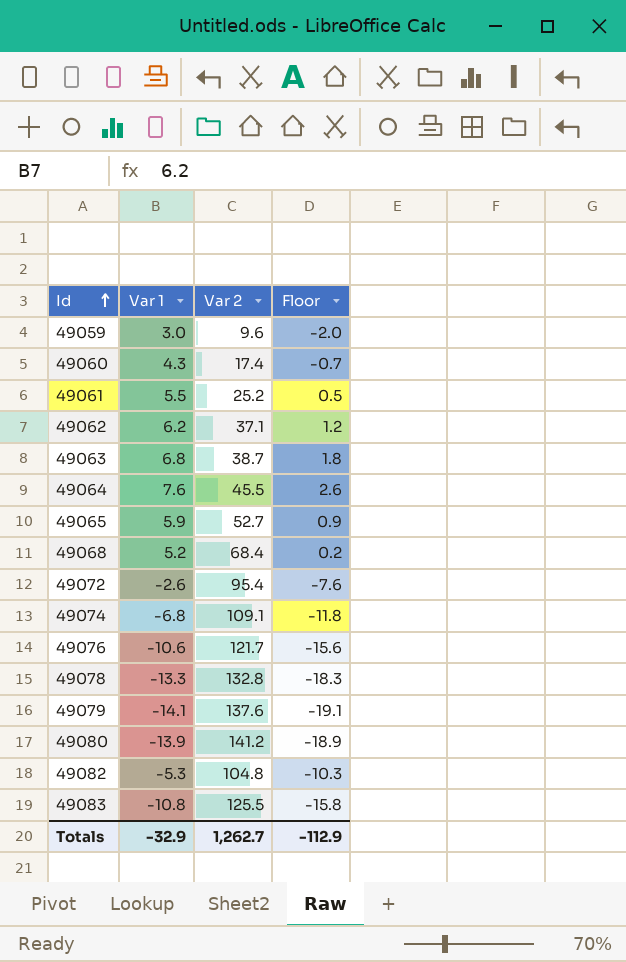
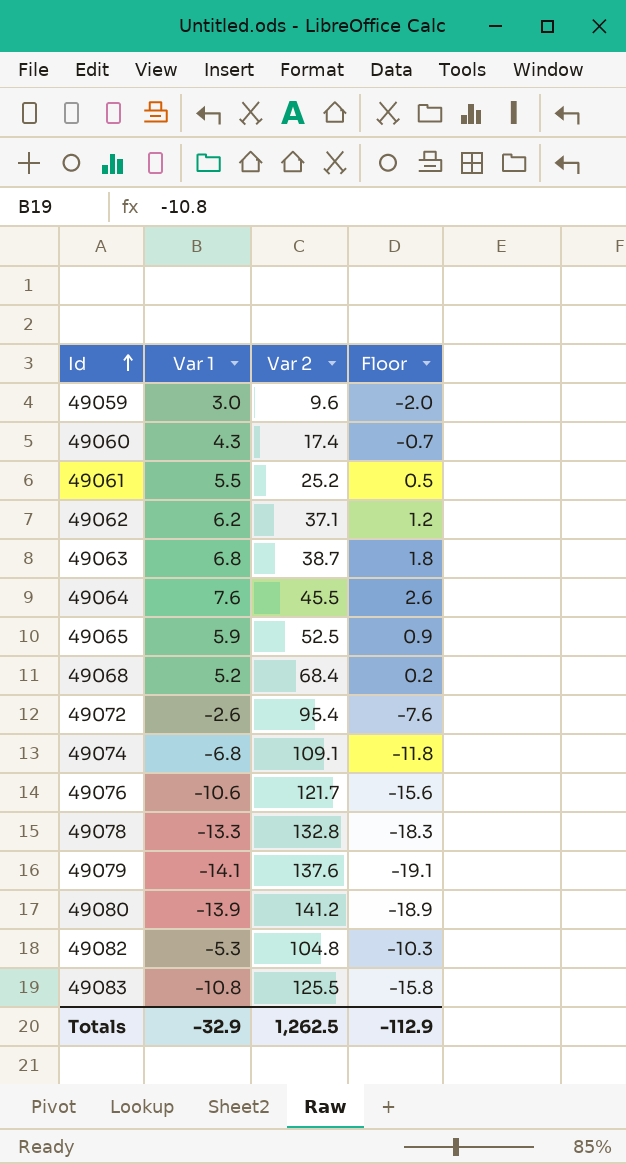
49065 | Var 2: 52.7 -> 52.5
Totals | Var 2: 1,262.7 -> 1,262.5

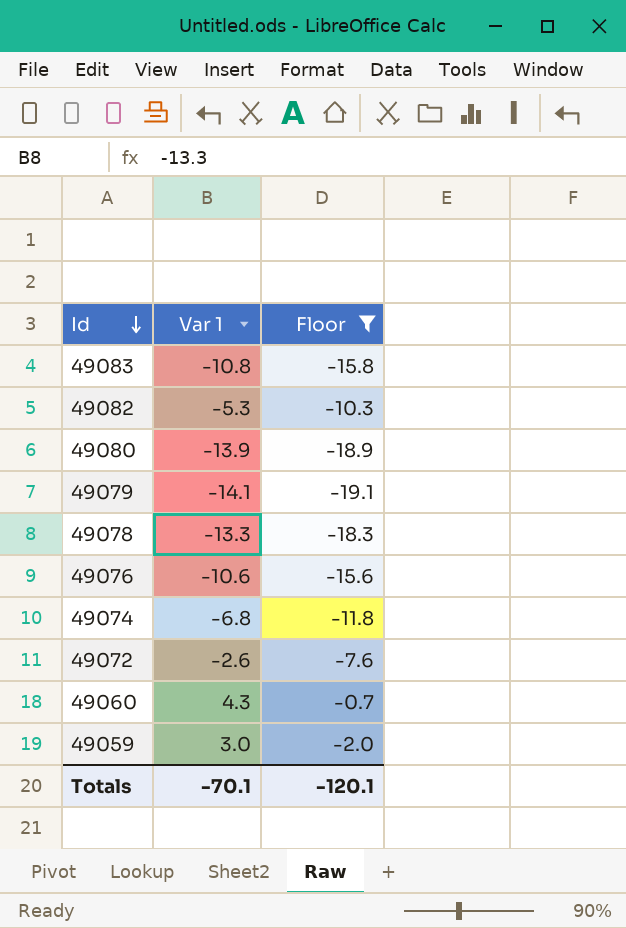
filter: none -> Floor <= -0.7
row order: Id ascending -> Id descending
column Var 2 | position: 3 -> none
Totals | Var 1: -32.9 -> -70.1
Totals | Floor: -112.9 -> -120.1

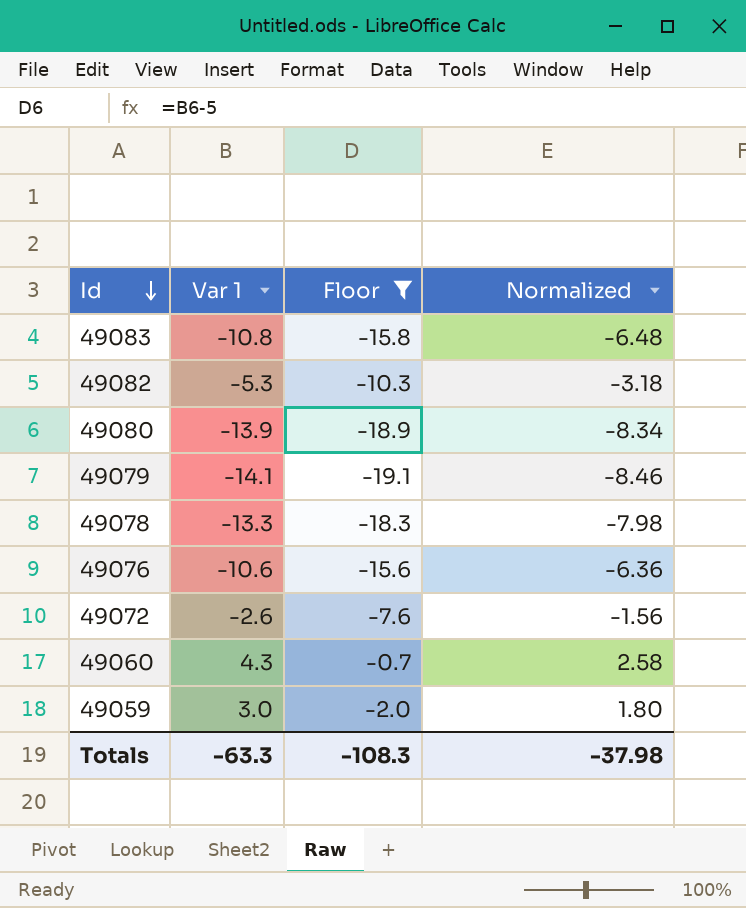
column Normalized | formula: none -> [Var 1] * 0.6
row 49074: -6.8 | -11.8 -> none
Totals | Var 1: -70.1 -> -63.3
Totals | Floor: -120.1 -> -108.3

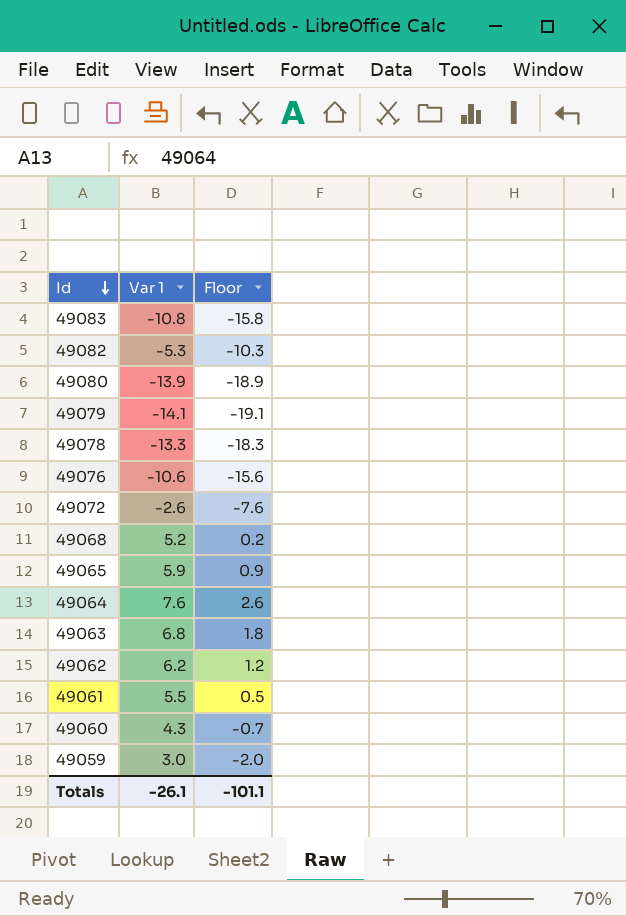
filter: Floor <= -0.7 -> none
column Normalized | formula: [Var 1] * 0.6 -> none
Totals | Var 1: -63.3 -> -26.1
Totals | Floor: -108.3 -> -101.1

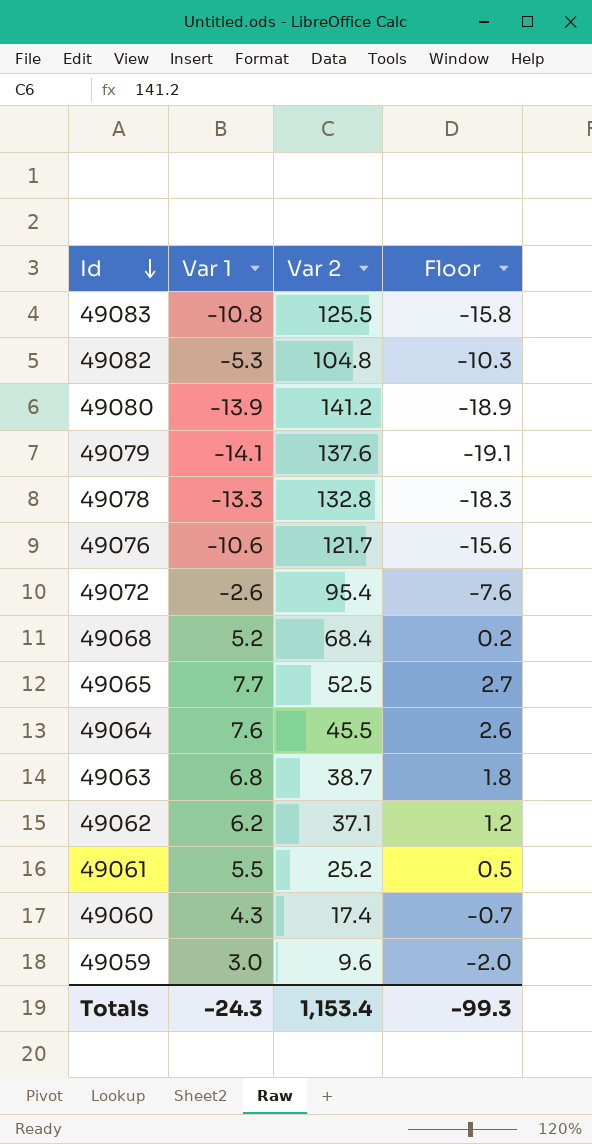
column Var 2 | position: none -> 3
49065 | Var 1: 5.9 -> 7.7
49065 | Floor: 0.9 -> 2.7
Totals | Var 1: -26.1 -> -24.3
Totals | Floor: -101.1 -> -99.3

